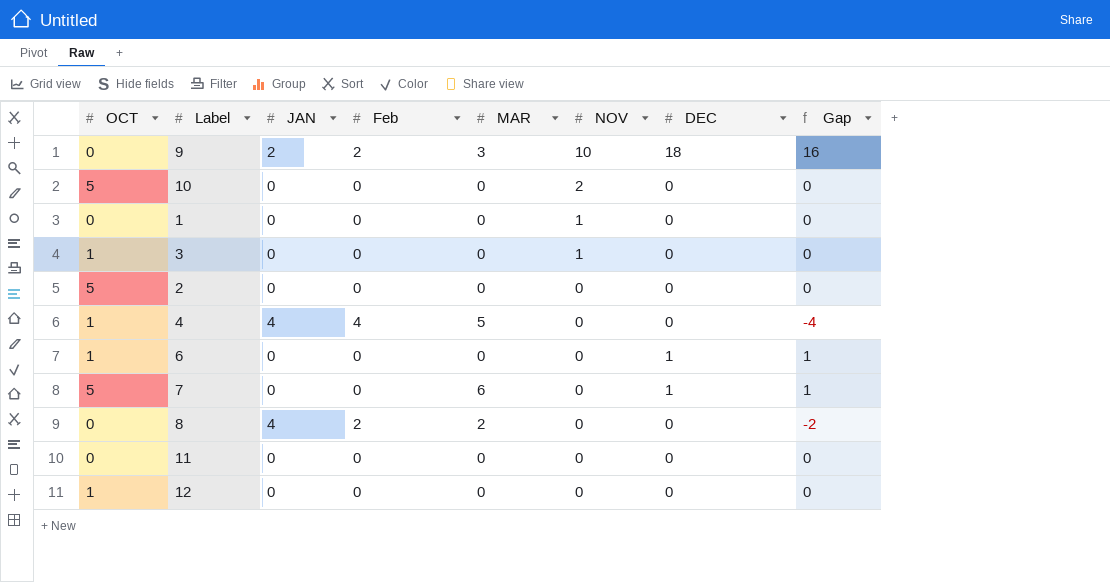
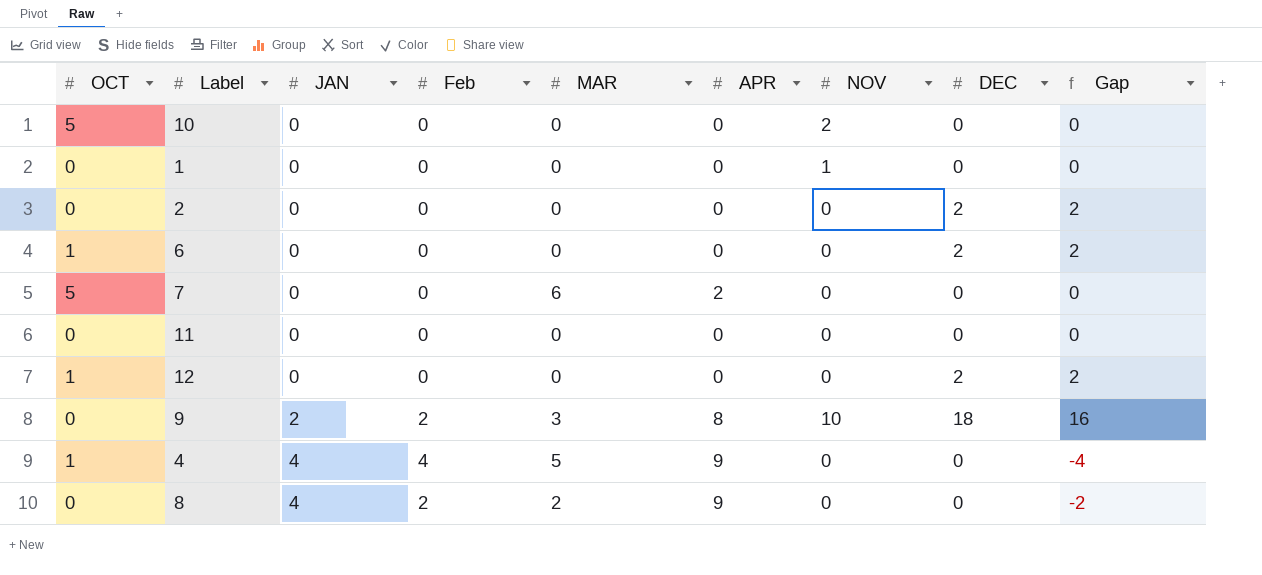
row order: NOV descending -> JAN ascending
column APR | position: none -> 6
row 3: 1 | 0 | 0 | 0 | 1 | 0 | 0 -> none
2 | OCT: 5 -> 0
2 | DEC: 0 -> 2
2 | Gap: 0 -> 2
6 | DEC: 1 -> 2
6 | Gap: 1 -> 2
7 | DEC: 1 -> 0
7 | Gap: 1 -> 0
12 | DEC: 0 -> 2
12 | Gap: 0 -> 2

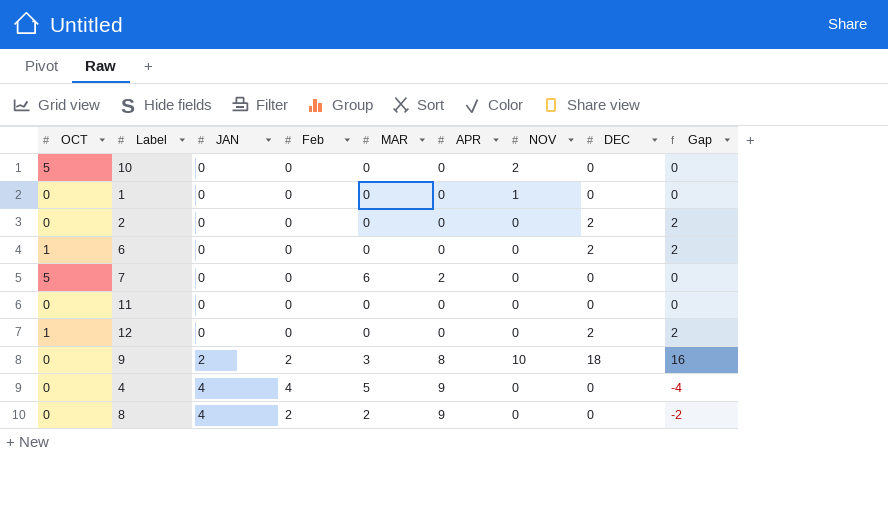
4 | OCT: 1 -> 0

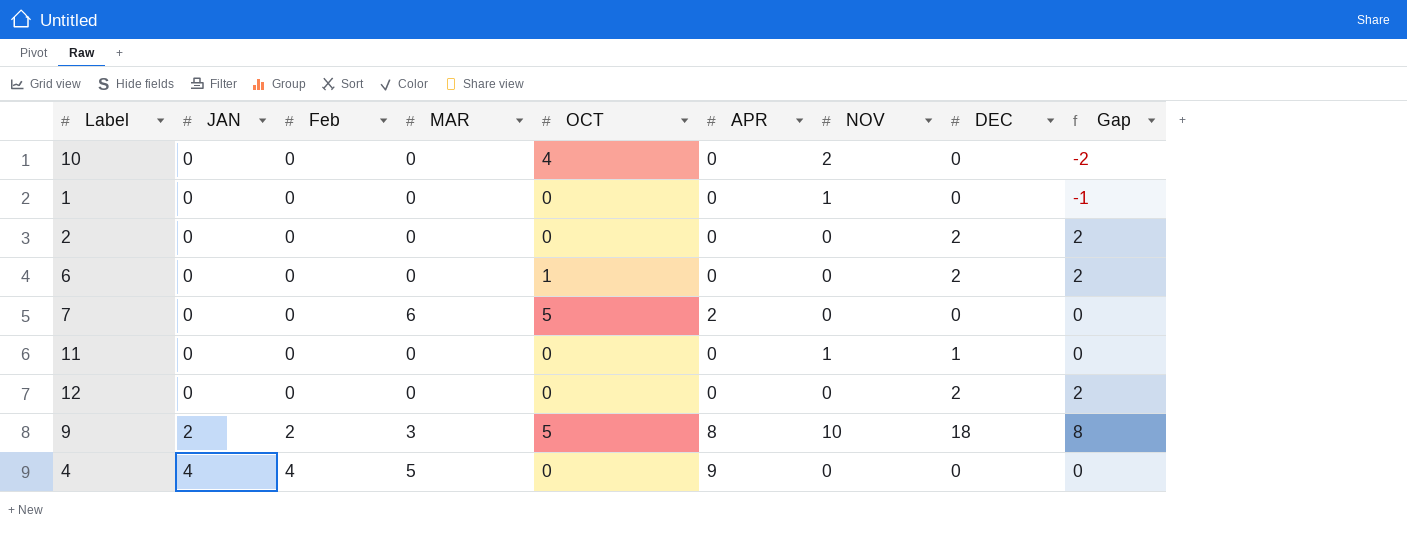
column OCT | position: 1 -> 5
column Gap | formula: [DEC] - [Feb] -> [DEC] - [NOV]
row 8: 0 | 4 | 2 | 2 | 9 | 0 | 0 | -2 -> none
10 | OCT: 5 -> 4
11 | NOV: 0 -> 1
11 | DEC: 0 -> 1
12 | OCT: 1 -> 0
9 | OCT: 0 -> 5

